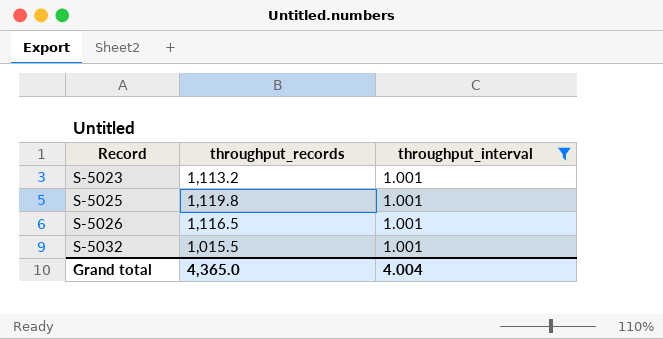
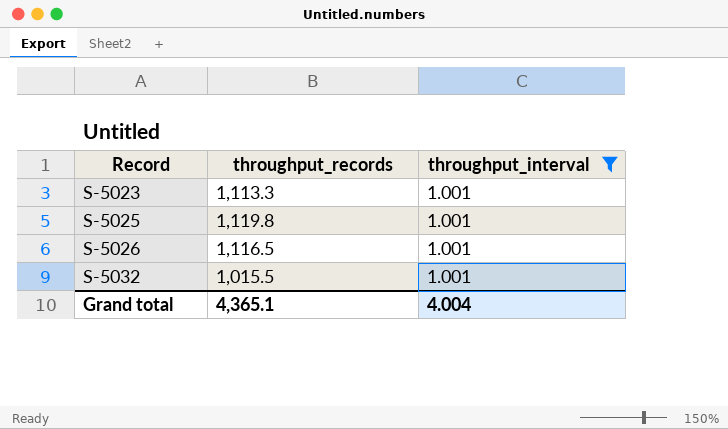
S-5023 | throughput_records: 1,113.2 -> 1,113.3
Grand total | throughput_records: 4,365.0 -> 4,365.1

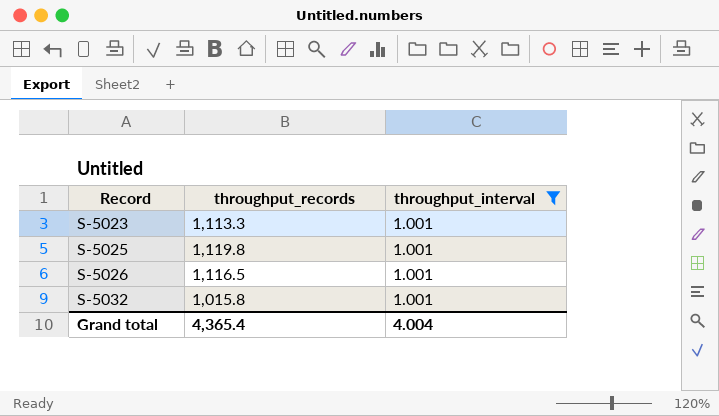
S-5032 | throughput_records: 1,015.5 -> 1,015.8
Grand total | throughput_records: 4,365.1 -> 4,365.4

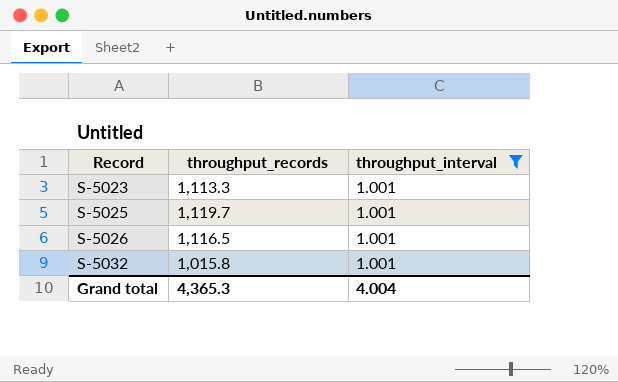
S-5025 | throughput_records: 1,119.8 -> 1,119.7
Grand total | throughput_records: 4,365.4 -> 4,365.3

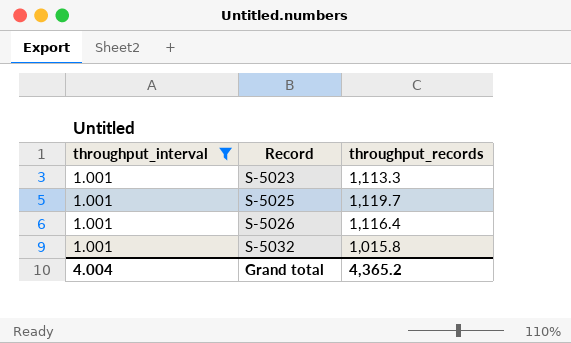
column throughput_interval | position: 3 -> 1
S-5026 | throughput_records: 1,116.5 -> 1,116.4
Grand total | throughput_records: 4,365.3 -> 4,365.2

